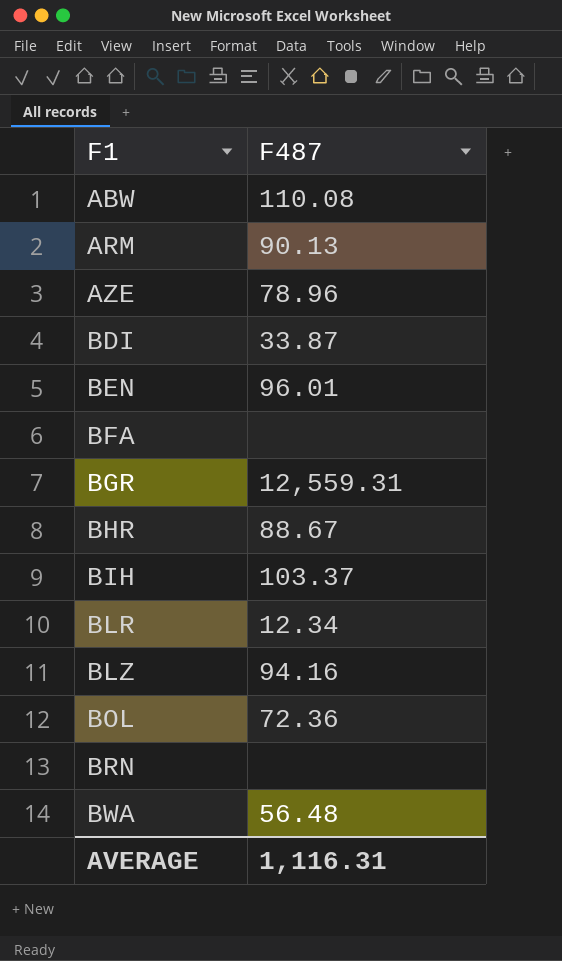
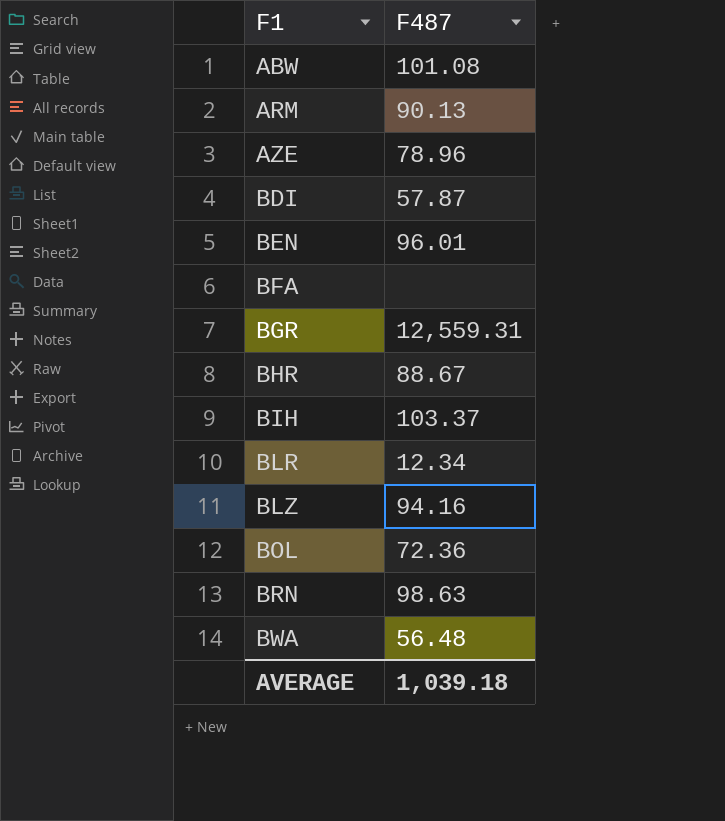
ABW | F487: 110.08 -> 101.08
BDI | F487: 33.87 -> 57.87
BRN | F487: none -> 98.63
AVERAGE | F487: 1,116.31 -> 1,039.18

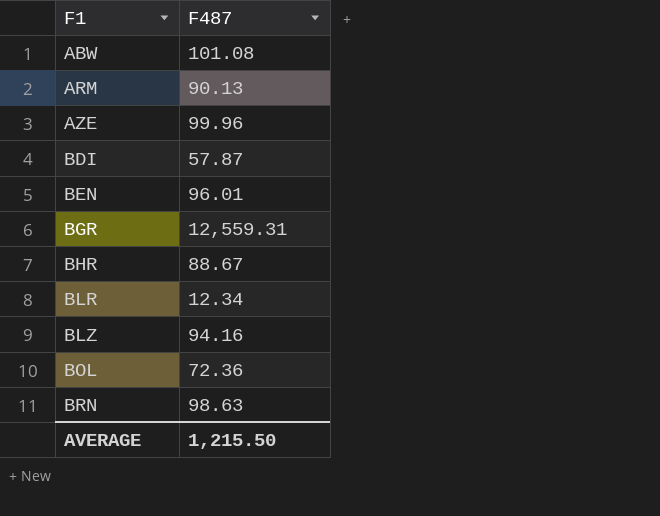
row BFA: none -> none
row BIH: 103.37 -> none
row BWA: 56.48 -> none
AZE | F487: 78.96 -> 99.96
AVERAGE | F487: 1,039.18 -> 1,215.50

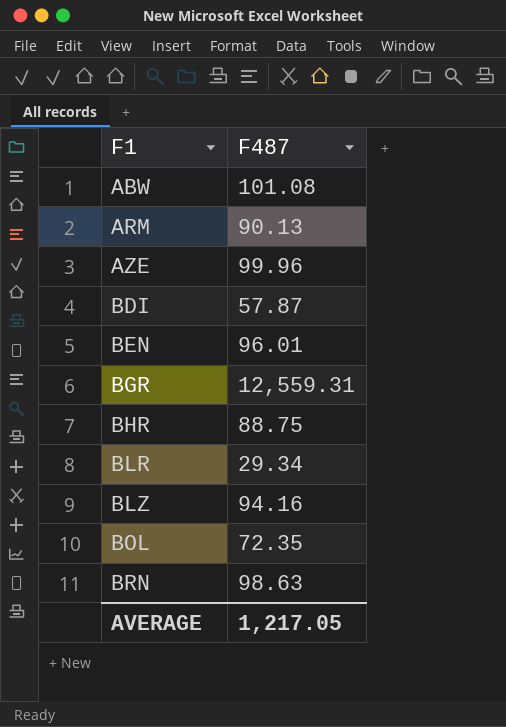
BHR | F487: 88.67 -> 88.75
BLR | F487: 12.34 -> 29.34
BOL | F487: 72.36 -> 72.35
AVERAGE | F487: 1,215.50 -> 1,217.05

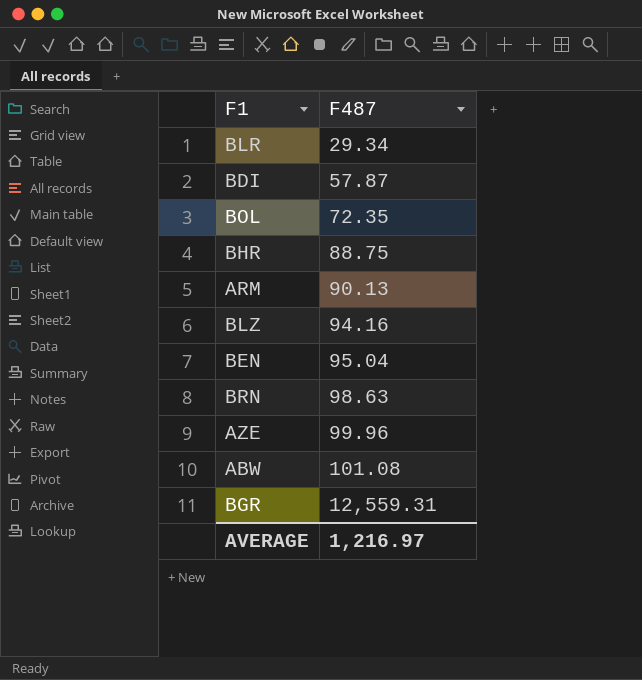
row order: F1 ascending -> F487 ascending
BEN | F487: 96.01 -> 95.04
AVERAGE | F487: 1,217.05 -> 1,216.97

